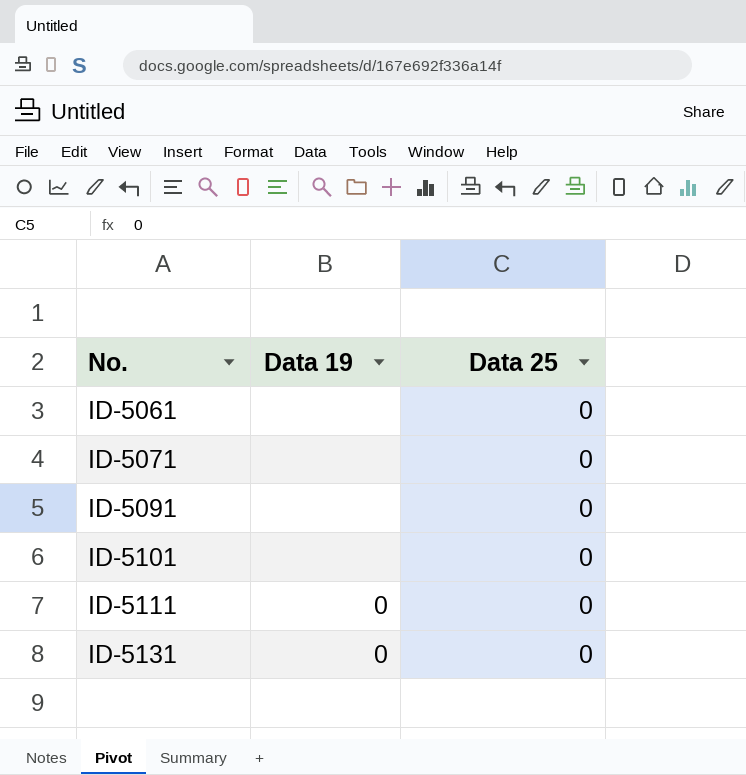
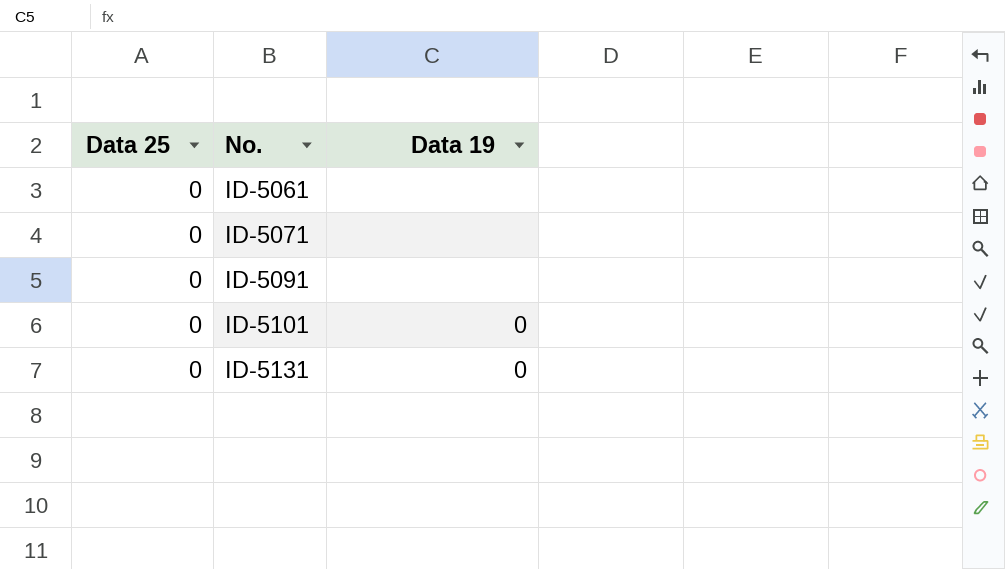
column Data 25 | position: 3 -> 1
row ID-5111: 0 | 0 -> none
ID-5101 | Data 19: none -> 0

